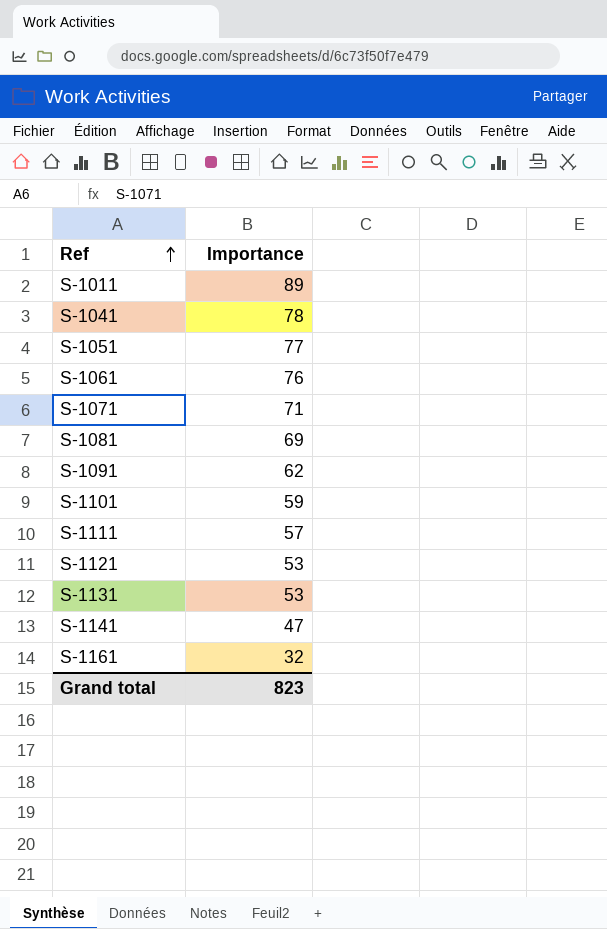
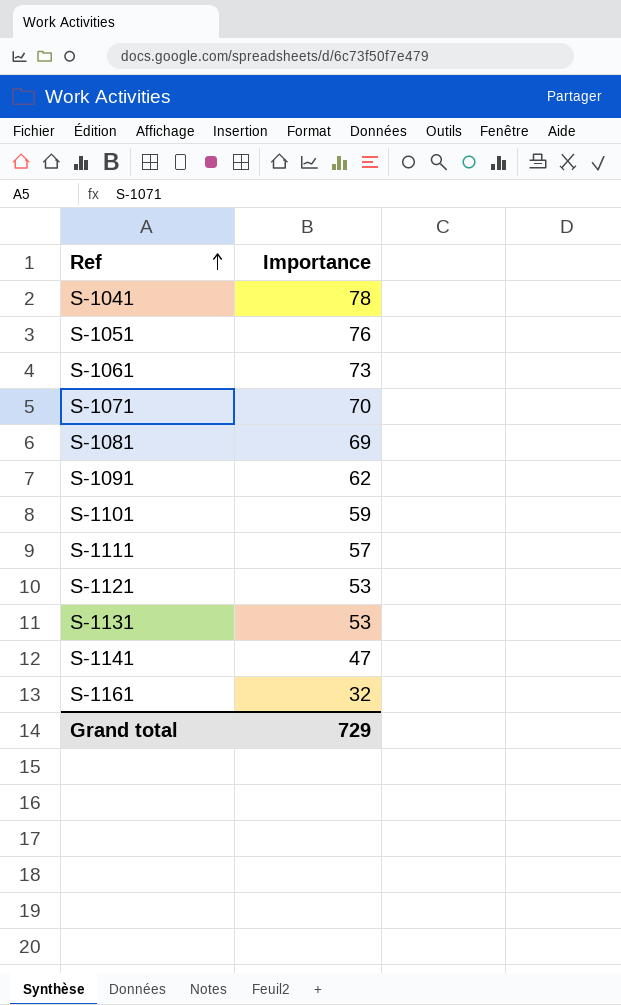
row S-1011: 89 -> none
S-1051 | Importance: 77 -> 76
S-1061 | Importance: 76 -> 73
S-1071 | Importance: 71 -> 70
Grand total | Importance: 823 -> 729

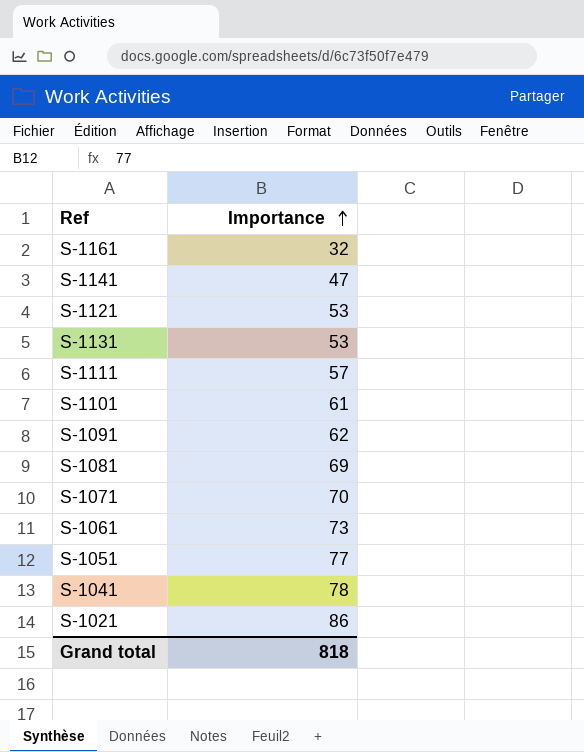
row order: Ref ascending -> Importance ascending
S-1101 | Importance: 59 -> 61
S-1051 | Importance: 76 -> 77
row S-1021: none -> 86
Grand total | Importance: 729 -> 818

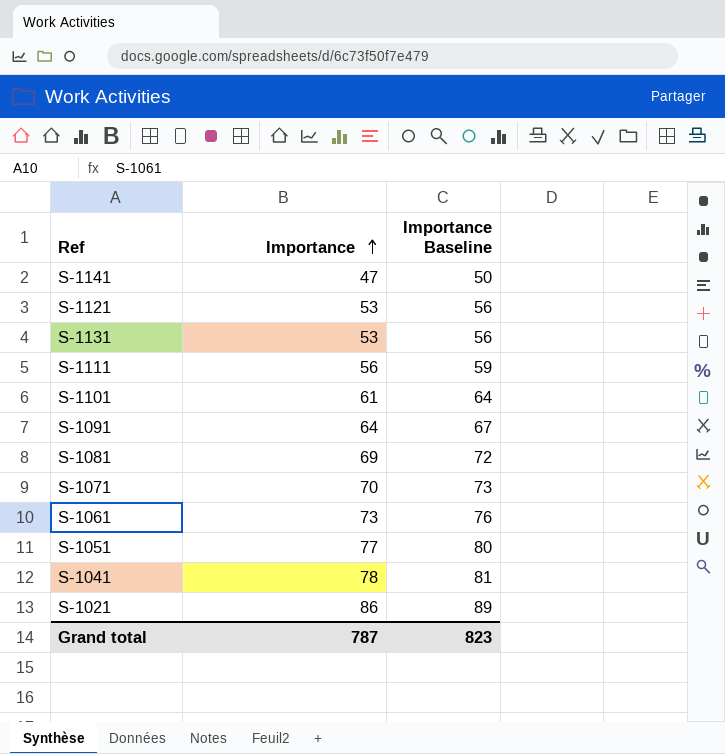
column Importance Baseline | formula: none -> [Importance] + 3
row S-1161: 32 -> none
S-1111 | Importance: 57 -> 56
S-1091 | Importance: 62 -> 64
Grand total | Importance: 818 -> 787

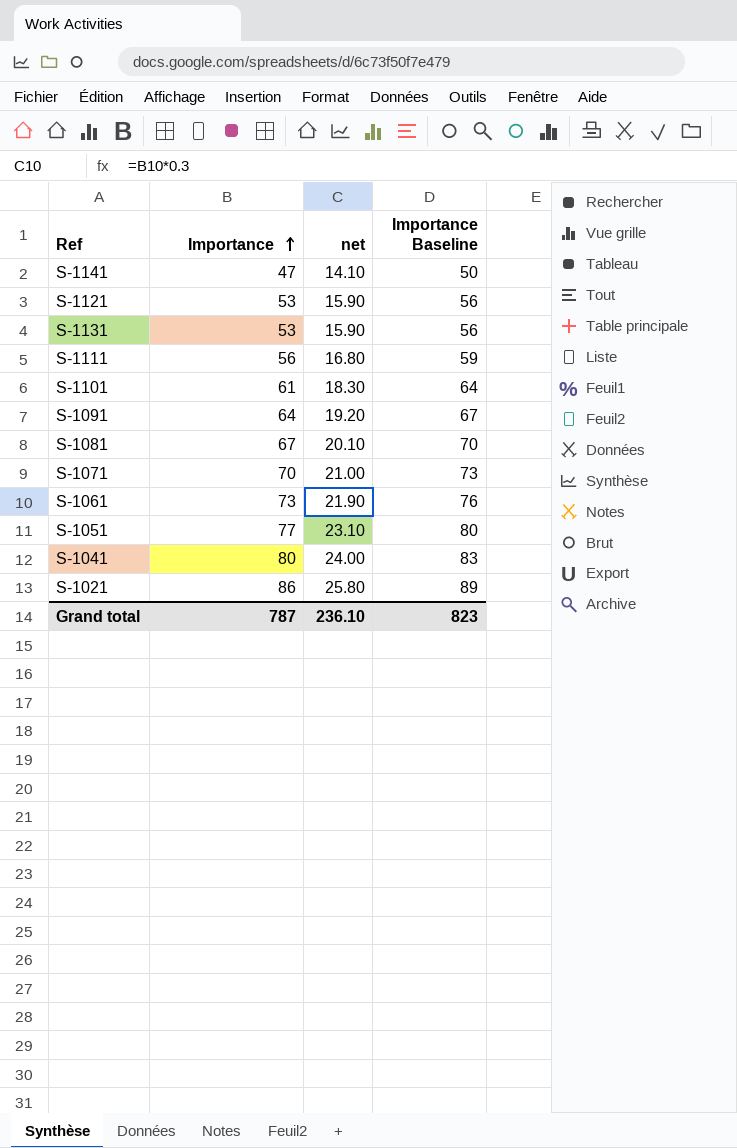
column net | formula: none -> [Importance] * 0.3
S-1081 | Importance: 69 -> 67
S-1081 | Importance Baseline: 72 -> 70
S-1041 | Importance: 78 -> 80
S-1041 | Importance Baseline: 81 -> 83

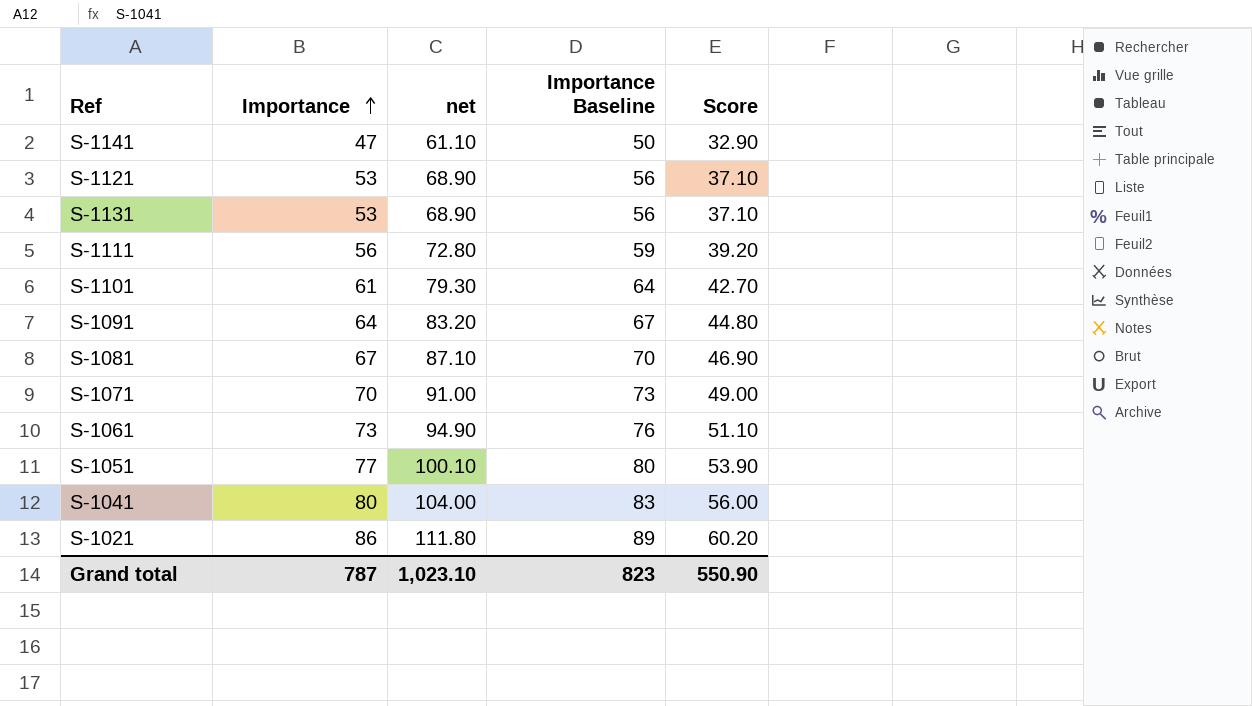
column net | formula: [Importance] * 0.3 -> [Importance] * 1.3
column Score | formula: none -> [Importance] * 0.7
Grand total | net: 236.10 -> 1,023.10

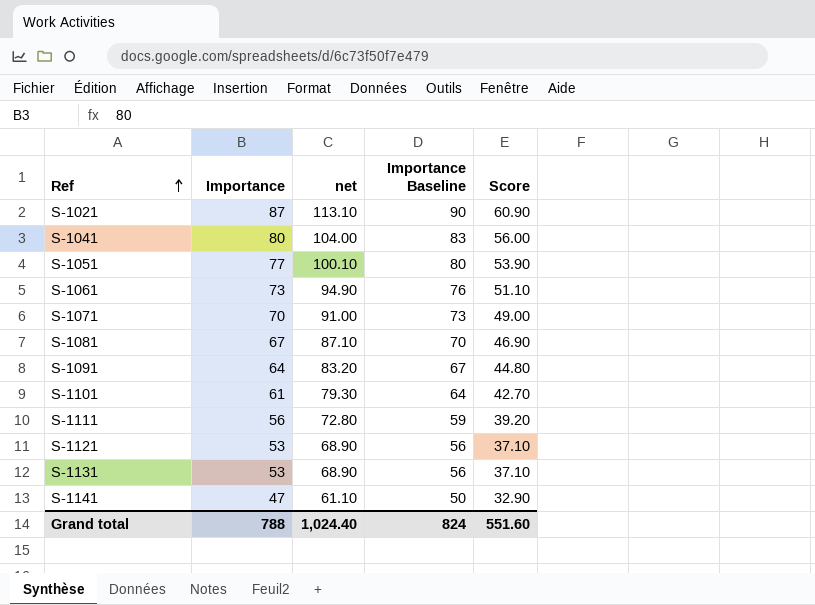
row order: Importance ascending -> Ref ascending
S-1021 | Importance: 86 -> 87
S-1021 | net: 111.80 -> 113.10
S-1021 | Importance Baseline: 89 -> 90
S-1021 | Score: 60.20 -> 60.90
Grand total | Importance: 787 -> 788
Grand total | net: 1,023.10 -> 1,024.40
Grand total | Importance Baseline: 823 -> 824
Grand total | Score: 550.90 -> 551.60

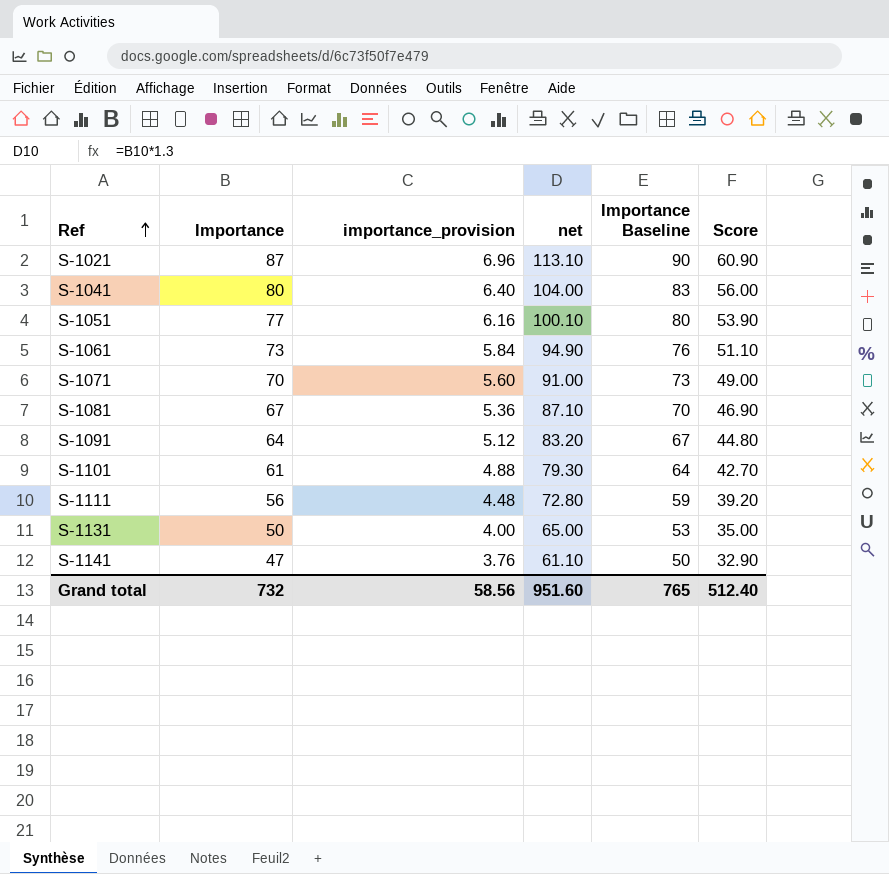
column importance_provision | formula: none -> [Importance] * 0.08
row S-1121: 53 | 68.90 | 56 | 37.10 -> none
S-1131 | Importance: 53 -> 50
S-1131 | net: 68.90 -> 65.00
S-1131 | Importance Baseline: 56 -> 53
S-1131 | Score: 37.10 -> 35.00
Grand total | Importance: 788 -> 732
Grand total | net: 1,024.40 -> 951.60
Grand total | Importance Baseline: 824 -> 765
Grand total | Score: 551.60 -> 512.40

